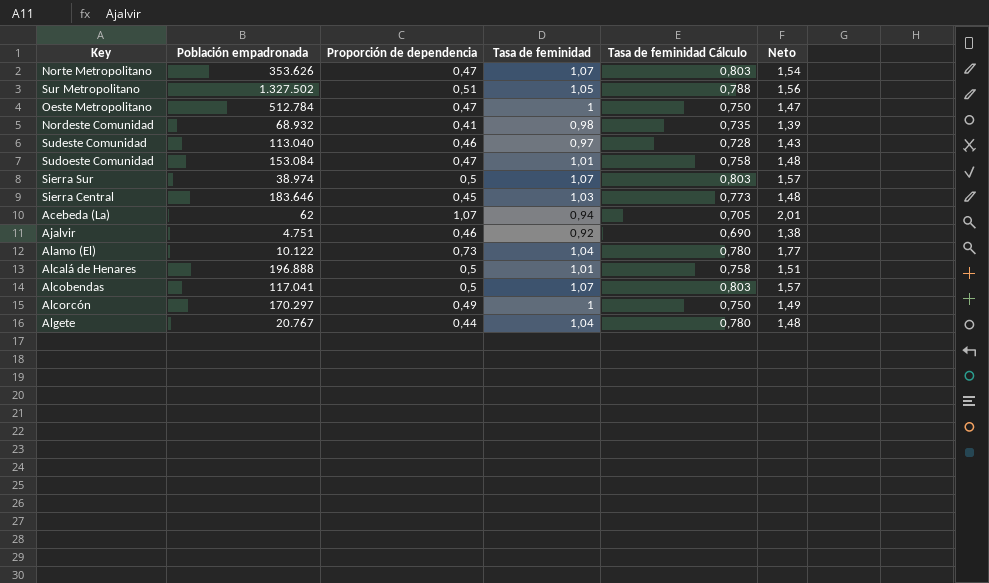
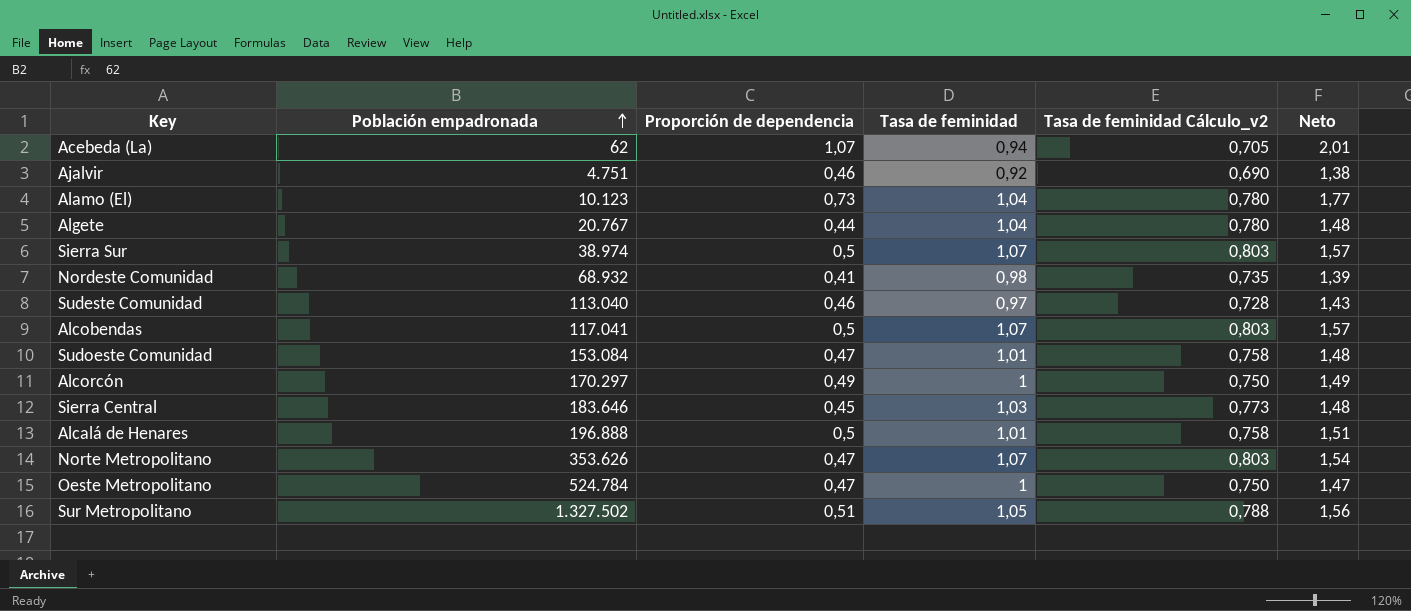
row order: none -> Población empadronada ascending
column name: Tasa de feminidad Cálculo -> Tasa de feminidad Cálculo_v2
Alamo (El) | Población empadronada: 10.122 -> 10.123
Oeste Metropolitano | Población empadronada: 512.784 -> 524.784

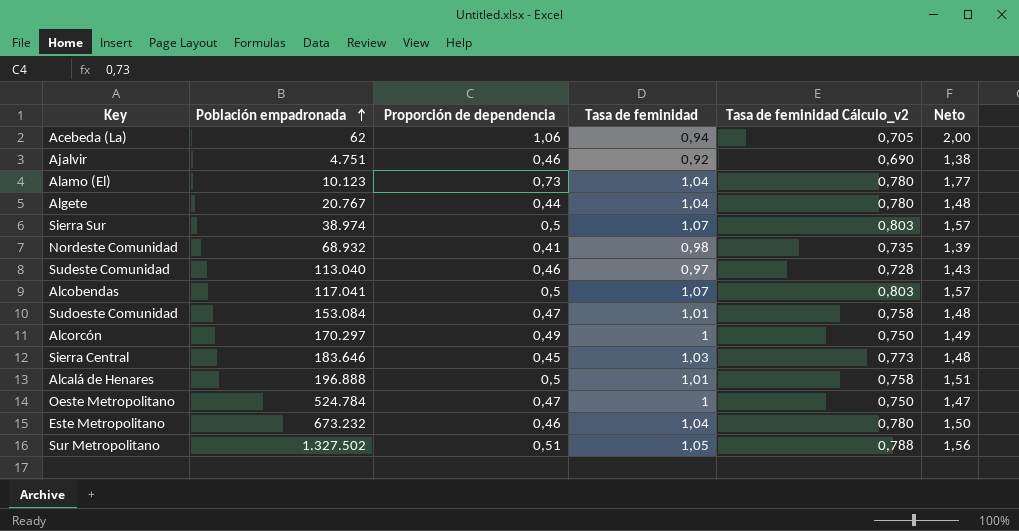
row Norte Metropolitano: 353.626 | 0,47 | 1,07 | 0,803 | 1,54 -> none
Acebeda (La) | Proporción de dependencia: 1,07 -> 1,06
Acebeda (La) | Neto: 2,01 -> 2,00
row Este Metropolitano: none -> 673.232 | 0,46 | 1,04 | 0,780 | 1,50

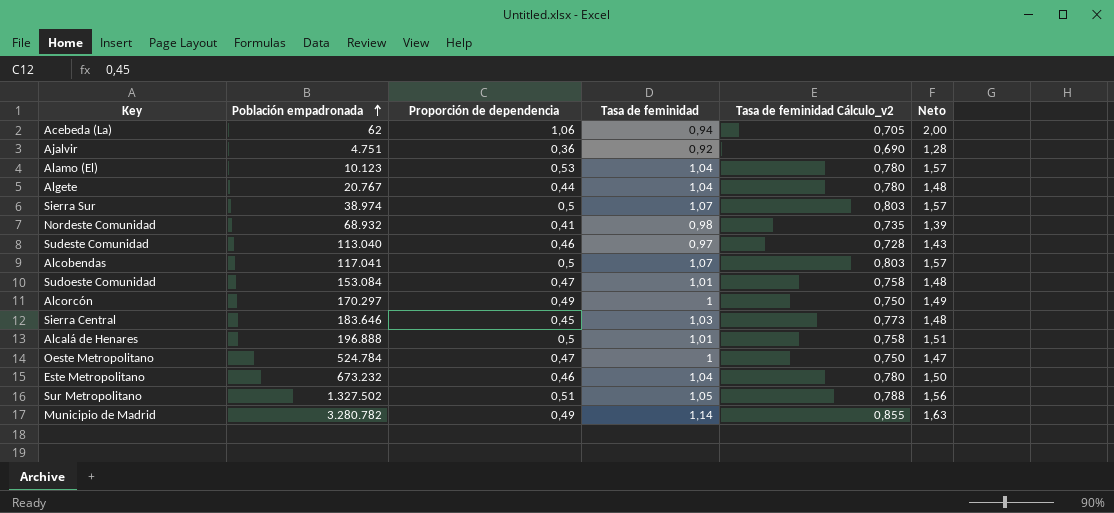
Ajalvir | Proporción de dependencia: 0,46 -> 0,36
Ajalvir | Neto: 1,38 -> 1,28
Alamo (El) | Proporción de dependencia: 0,73 -> 0,53
Alamo (El) | Neto: 1,77 -> 1,57
row Municipio de Madrid: none -> 3.280.782 | 0,49 | 1,14 | 0,855 | 1,63

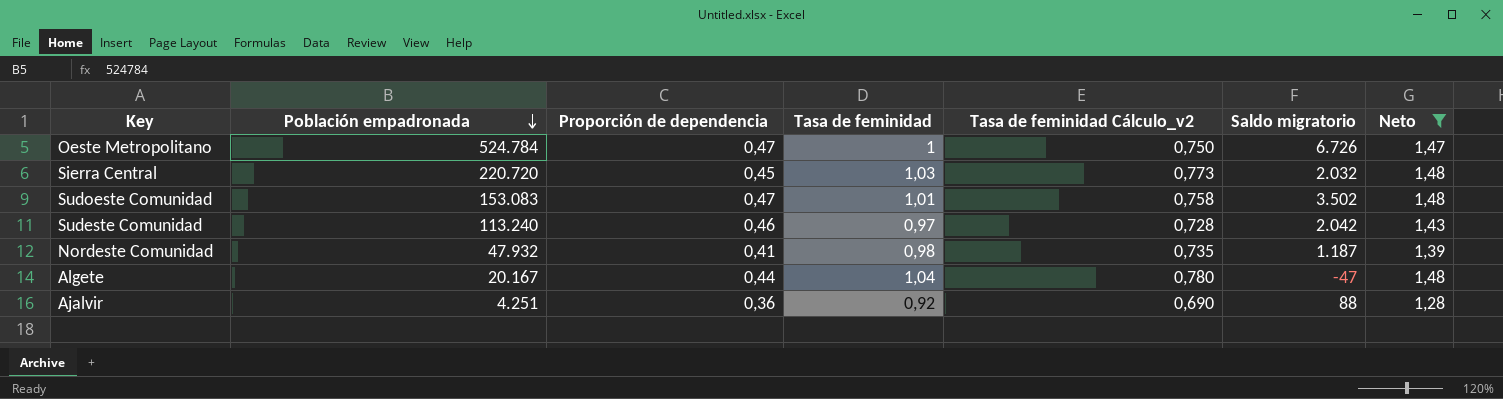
filter: none -> Neto <= 1,48
row order: Población empadronada ascending -> Población empadronada descending
column Saldo migratorio | position: none -> 6
Sierra Central | Población empadronada: 183.646 -> 220.720
Sudoeste Comunidad | Población empadronada: 153.084 -> 153.083
Sudeste Comunidad | Población empadronada: 113.040 -> 113.240
Nordeste Comunidad | Población empadronada: 68.932 -> 47.932
Algete | Población empadronada: 20.767 -> 20.167
Ajalvir | Población empadronada: 4.751 -> 4.251

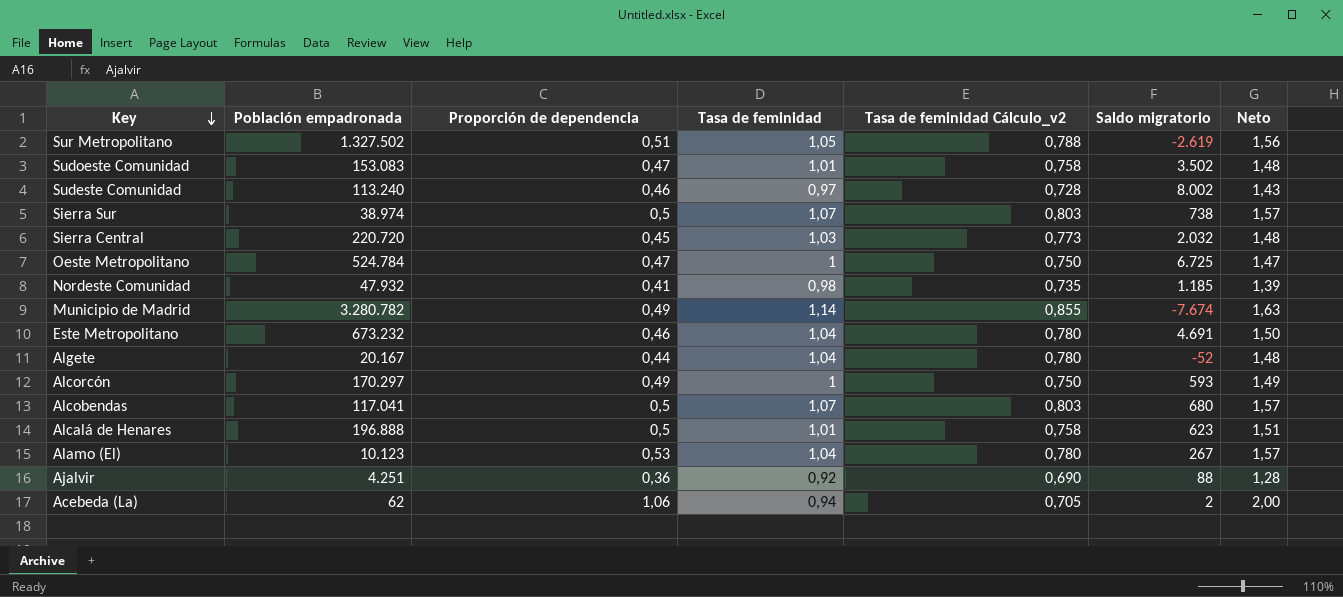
filter: Neto <= 1,48 -> none
row order: Población empadronada descending -> Key descending
Sudeste Comunidad | Saldo migratorio: 2.042 -> 8.002
Oeste Metropolitano | Saldo migratorio: 6.726 -> 6.725
Nordeste Comunidad | Saldo migratorio: 1.187 -> 1.185
Algete | Saldo migratorio: -47 -> -52

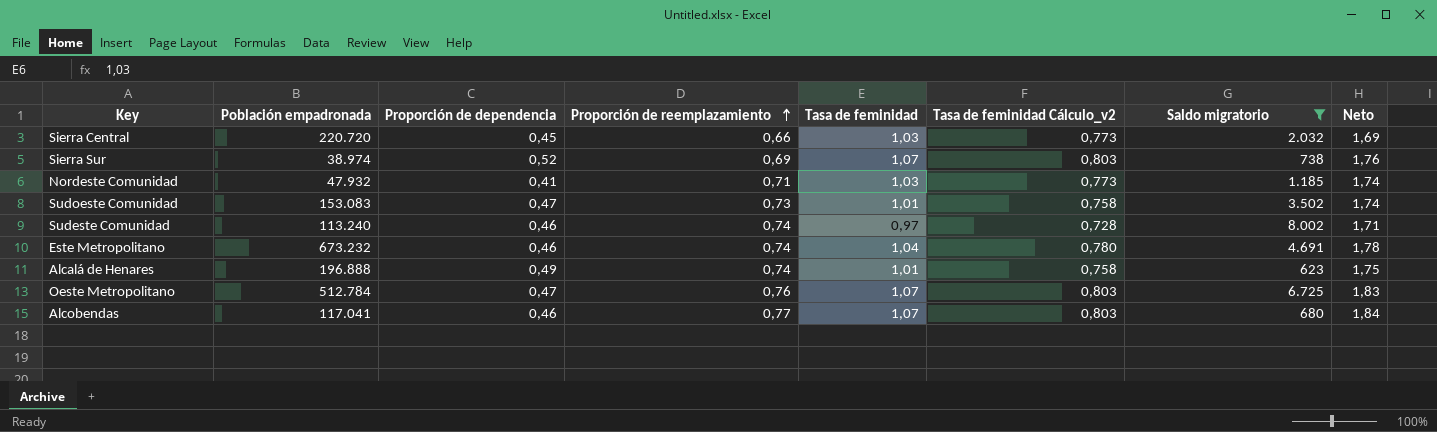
filter: none -> Saldo migratorio >= 623
row order: Key descending -> Proporción de reemplazamiento ascending
column Proporción de reemplazamiento | position: none -> 4
column Neto | formula: [Proporción de dependencia] + [Tasa de feminidad] -> [Proporción de reemplazamiento] + [Tasa de feminidad]
Sierra Sur | Proporción de dependencia: 0,5 -> 0,52
Nordeste Comunidad | Tasa de feminidad: 0,98 -> 1,03
Nordeste Comunidad | Tasa de feminidad Cálculo_v2: 0,735 -> 0,773
Alcalá de Henares | Proporción de dependencia: 0,5 -> 0,49
Oeste Metropolitano | Población empadronada: 524.784 -> 512.784
Oeste Metropolitano | Tasa de feminidad: 1 -> 1,07
Oeste Metropolitano | Tasa de feminidad Cálculo_v2: 0,750 -> 0,803
Alcobendas | Proporción de dependencia: 0,5 -> 0,46

